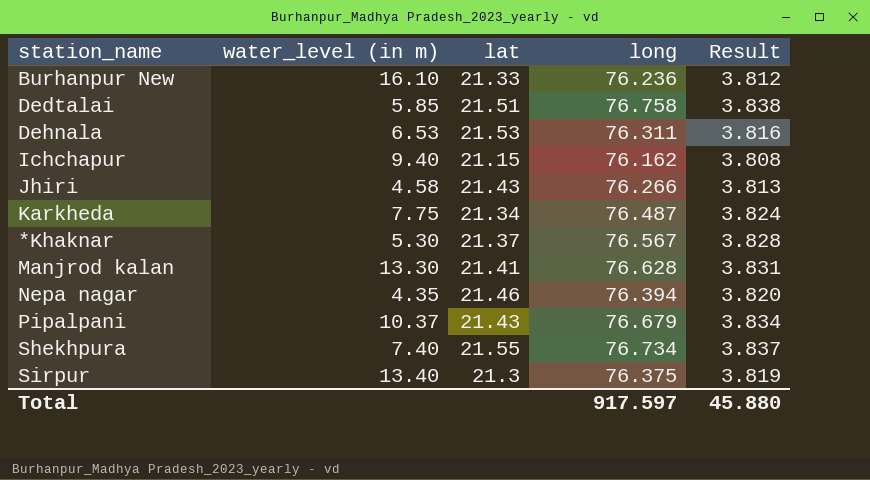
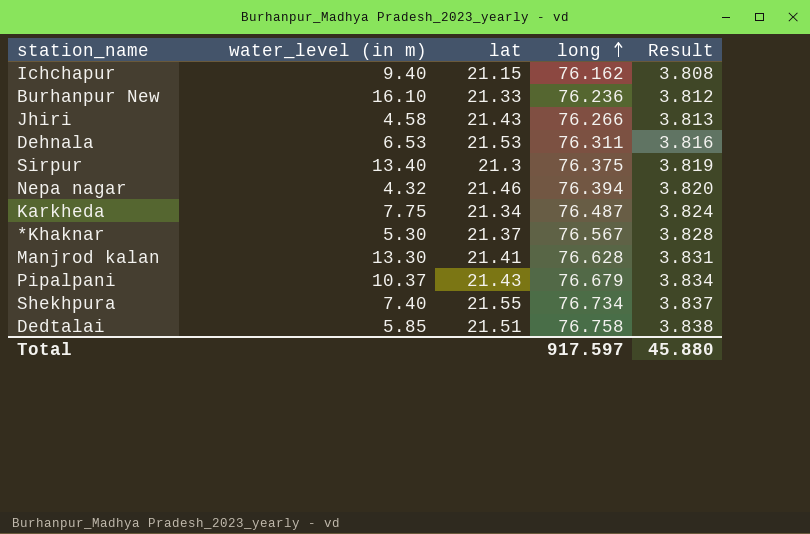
row order: none -> long ascending
Nepa nagar | water_level (in m): 4.35 -> 4.32

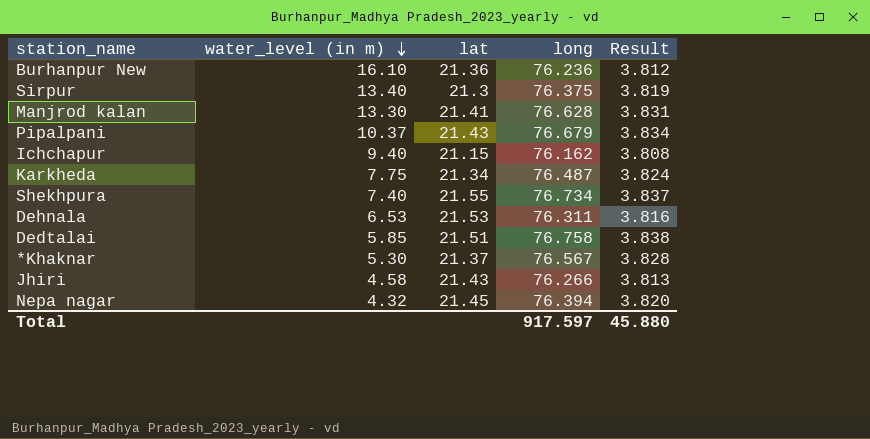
row order: long ascending -> water_level (in m) descending
Burhanpur New | lat: 21.33 -> 21.36
Nepa nagar | lat: 21.46 -> 21.45

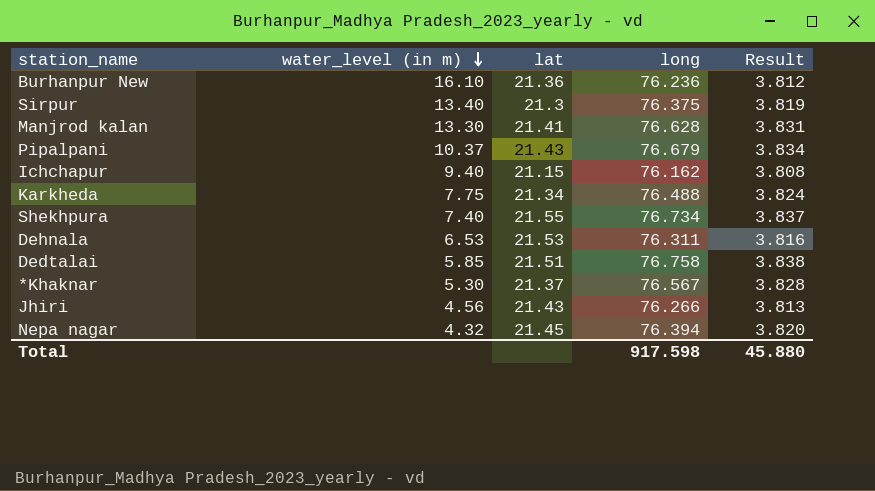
Karkheda | long: 76.487 -> 76.488
Jhiri | water_level (in m): 4.58 -> 4.56
Total | long: 917.597 -> 917.598

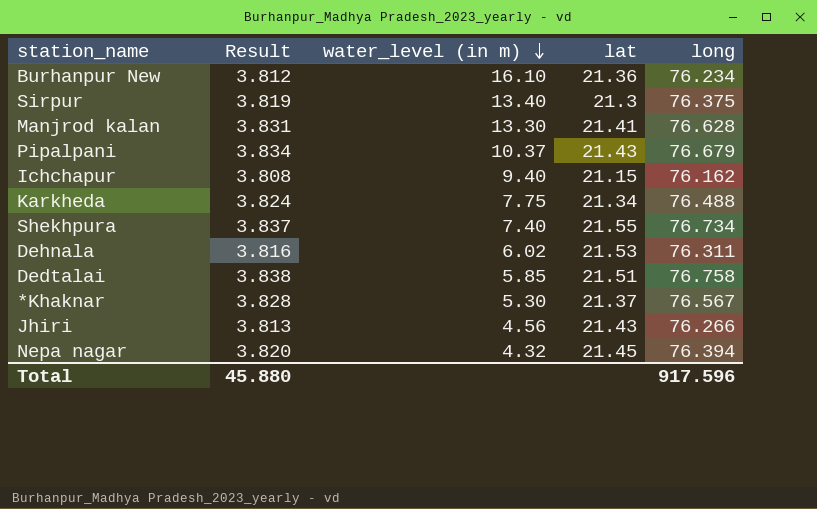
column Result | position: 5 -> 2
Burhanpur New | long: 76.236 -> 76.234
Dehnala | water_level (in m): 6.53 -> 6.02
Total | long: 917.598 -> 917.596

